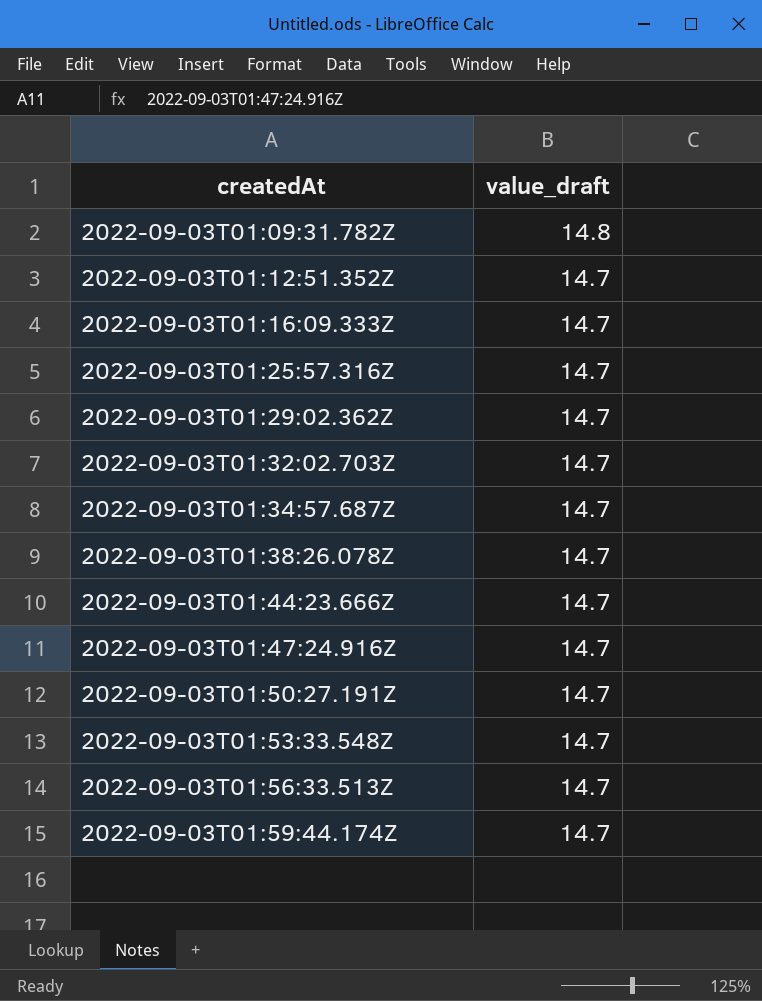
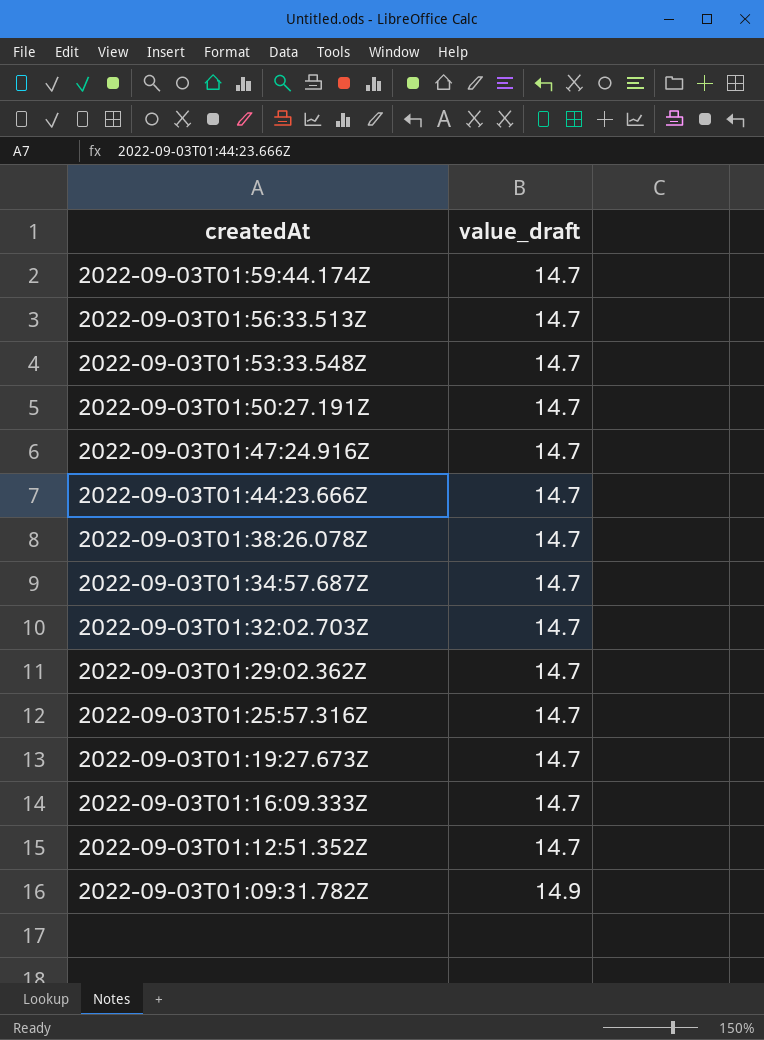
row order: createdAt ascending -> createdAt descending
row 2022-09-03T01:19:27.673Z: none -> 14.7
2022-09-03T01:09:31.782Z | value_draft: 14.8 -> 14.9

